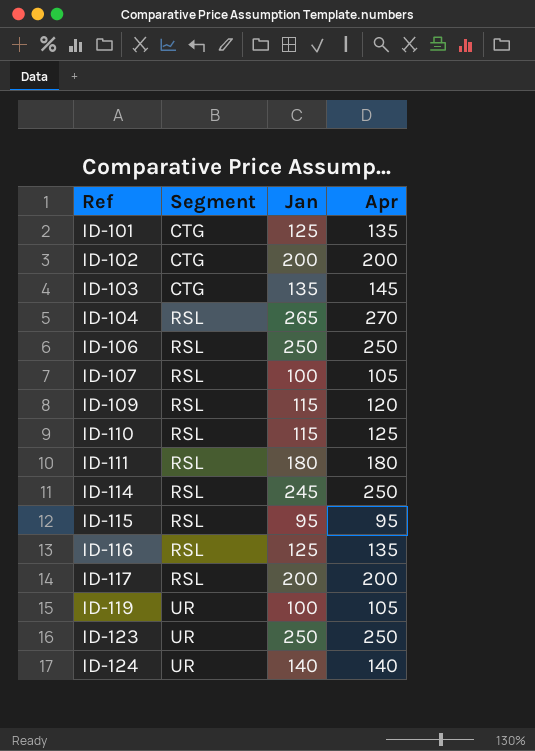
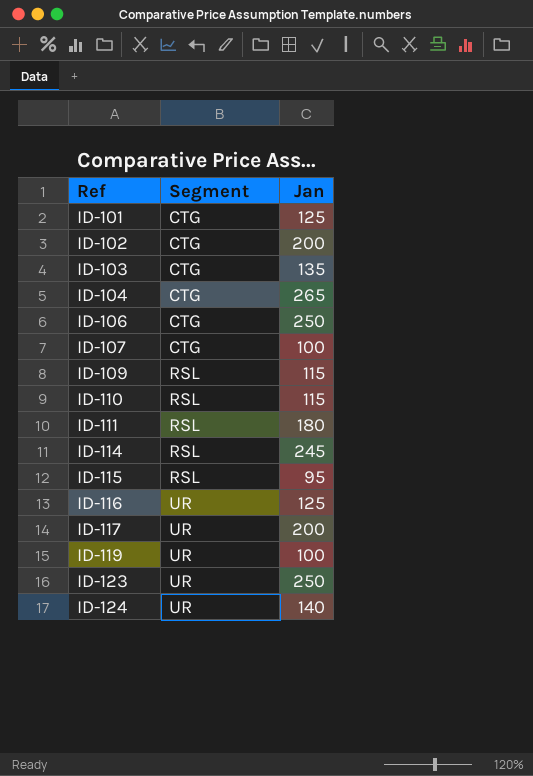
column Apr | position: 4 -> none
ID-104 | Segment: RSL -> CTG
ID-106 | Segment: RSL -> CTG
ID-107 | Segment: RSL -> CTG
ID-116 | Segment: RSL -> UR
ID-117 | Segment: RSL -> UR

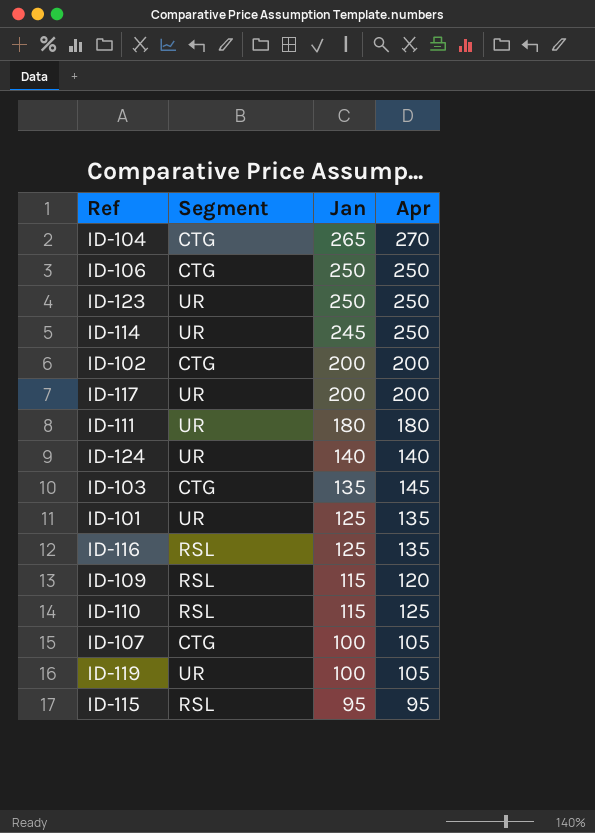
row order: Ref ascending -> Jan descending
column Apr | position: none -> 4
ID-114 | Segment: RSL -> UR
ID-111 | Segment: RSL -> UR
ID-101 | Segment: CTG -> UR
ID-116 | Segment: UR -> RSL

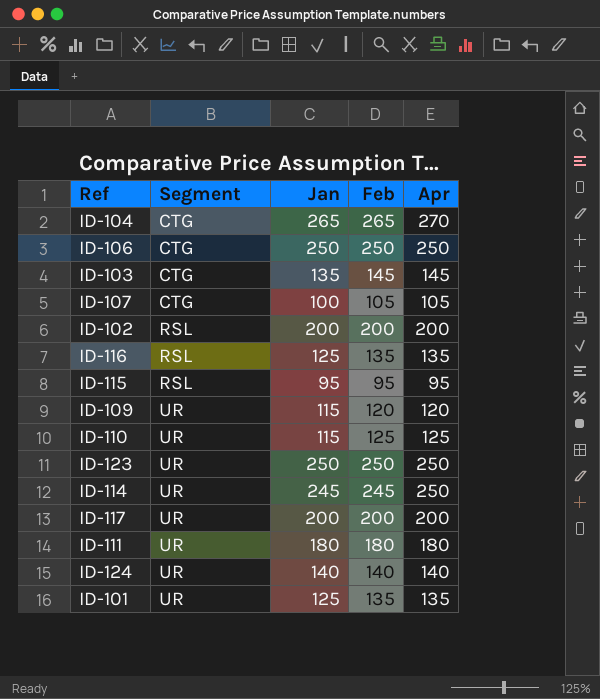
row order: Jan descending -> Segment ascending
column Feb | position: none -> 4
row ID-119: UR | 100 | 105 -> none
ID-102 | Segment: CTG -> RSL
ID-109 | Segment: RSL -> UR
ID-110 | Segment: RSL -> UR

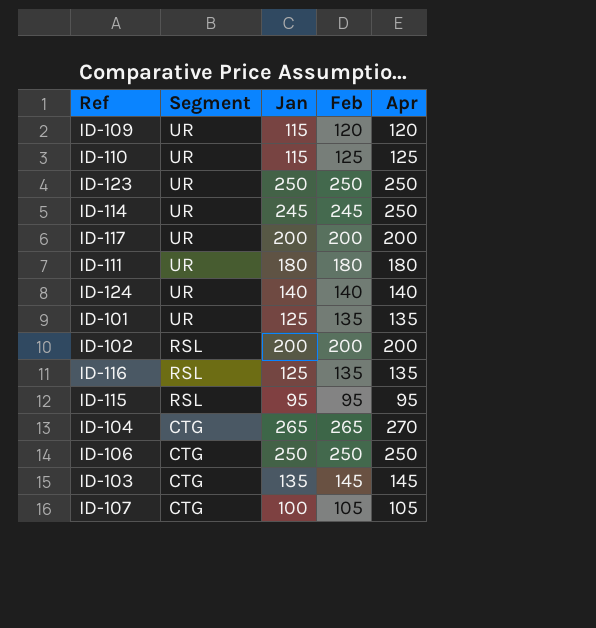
row order: Segment ascending -> Segment descending

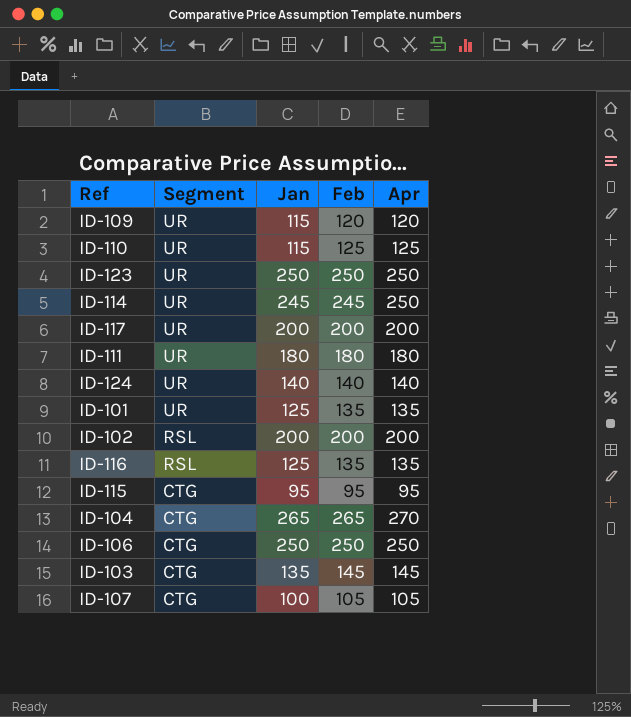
ID-115 | Segment: RSL -> CTG

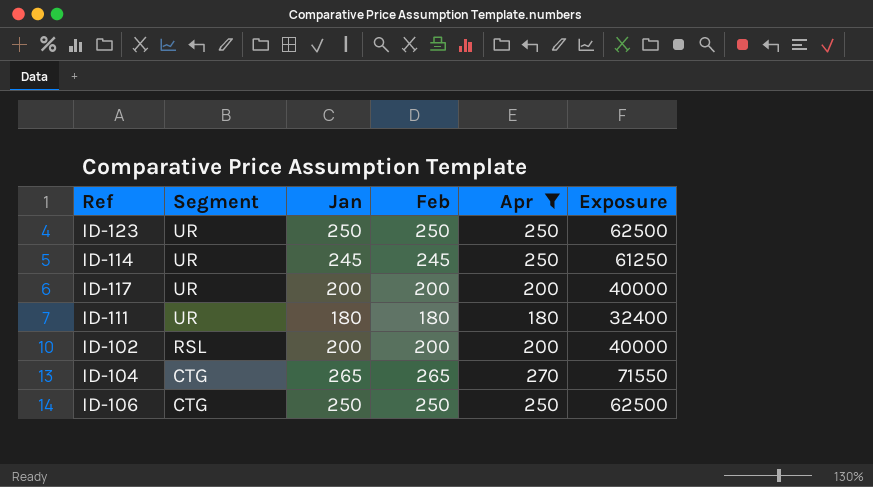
filter: none -> Apr >= 180
column Exposure | formula: none -> [Feb] * [Apr]

